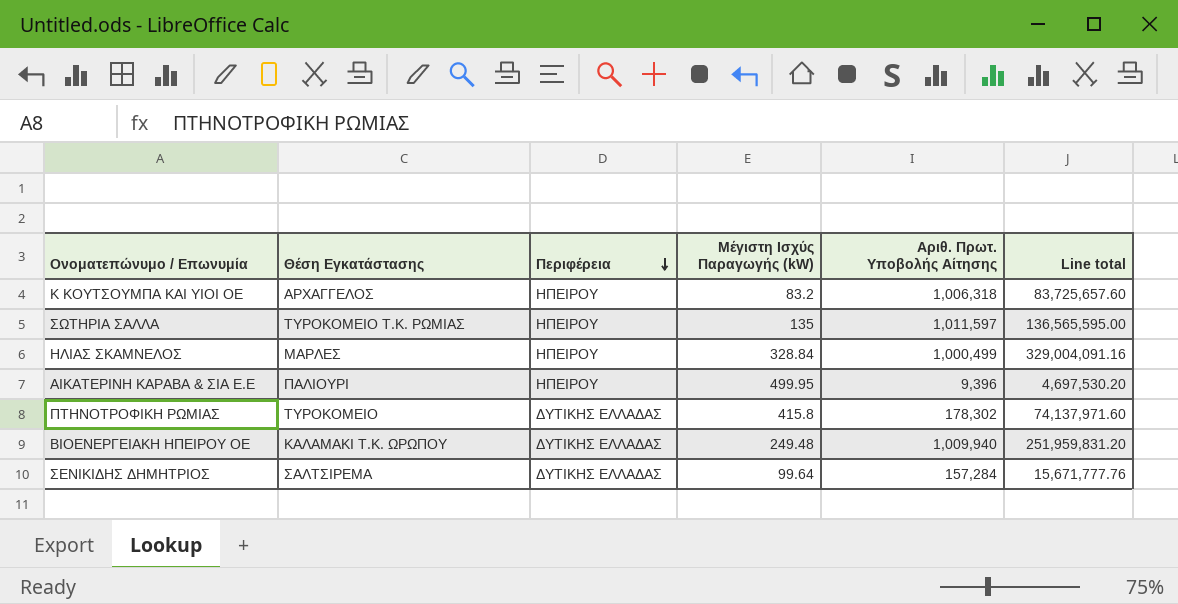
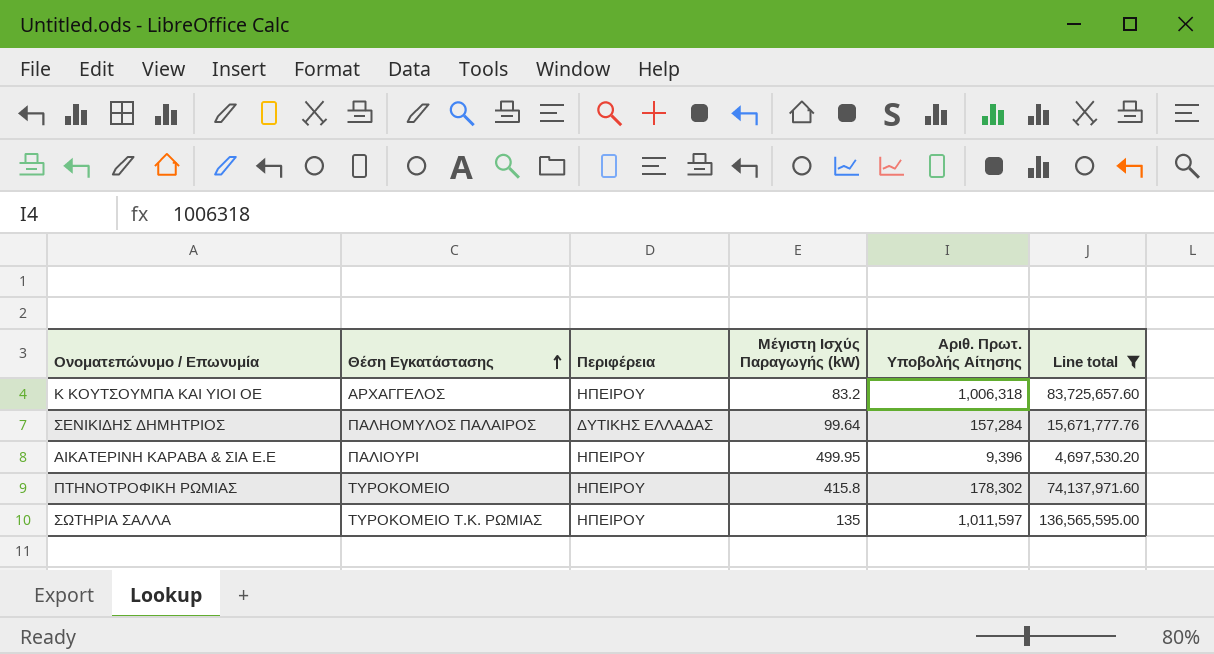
filter: none -> Line total <= 136,565,595.00
row order: Περιφέρεια descending -> Θέση Εγκατάστασης ascending
ΣΕΝΙΚΙΔΗΣ ΔΗΜΗΤΡΙΟΣ | Θέση Εγκατάστασης: ΣΑΛΤΣΙΡΕΜΑ -> ΠΑΛΗΟΜΥΛΟΣ ΠΑΛΑΙΡΟΣ
ΠΤΗΝΟΤΡΟΦΙΚΗ ΡΩΜΙΑΣ | Περιφέρεια: ΔΥΤΙΚΗΣ ΕΛΛΑΔΑΣ -> ΗΠΕΙΡΟΥ

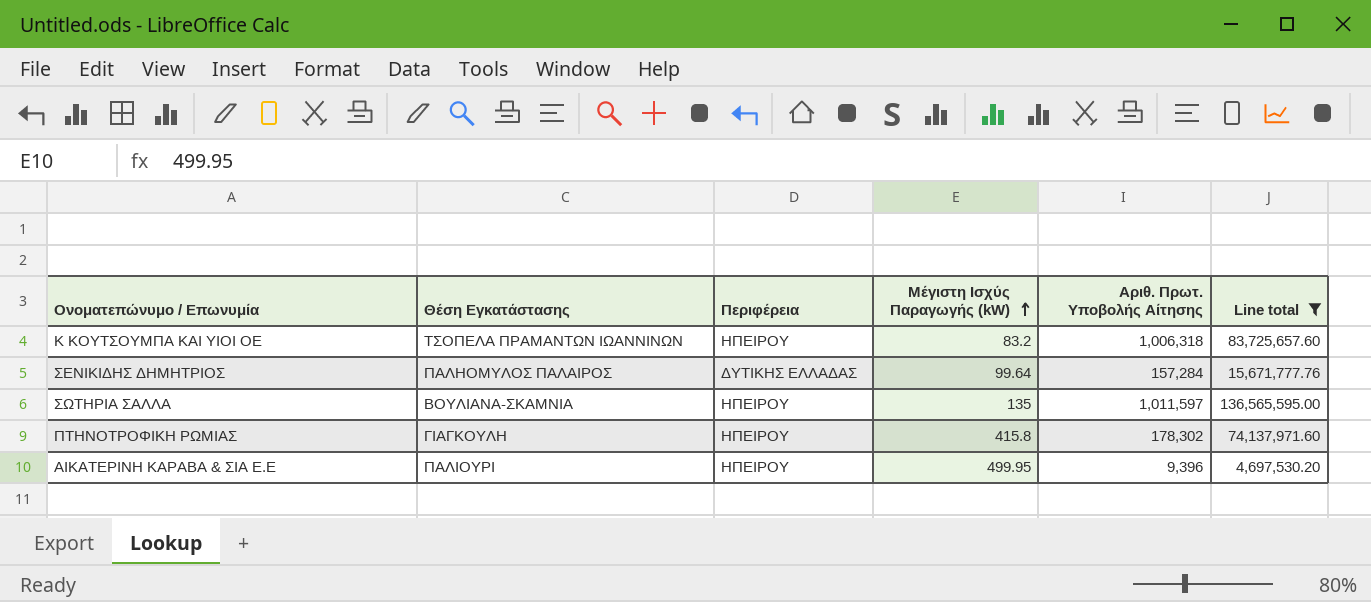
row order: Θέση Εγκατάστασης ascending -> Μέγιστη Ισχύς Παραγωγής (kW) ascending
Κ ΚΟΥΤΣΟΥΜΠΑ ΚΑΙ ΥΙΟΙ ΟΕ | Θέση Εγκατάστασης: ΑΡΧΑΓΓΕΛΟΣ -> ΤΣΟΠΕΛΑ ΠΡΑΜΑΝΤΩΝ ΙΩΑΝΝΙΝΩΝ
ΣΩΤΗΡΙΑ ΣΑΛΛΑ | Θέση Εγκατάστασης: ΤΥΡΟΚΟΜΕΙΟ Τ.Κ. ΡΩΜΙΑΣ -> ΒΟΥΛΙΑΝΑ-ΣΚΑΜΝΙΑ
ΠΤΗΝΟΤΡΟΦΙΚΗ ΡΩΜΙΑΣ | Θέση Εγκατάστασης: ΤΥΡΟΚΟΜΕΙΟ -> ΓΙΑΓΚΟΥΛΗ

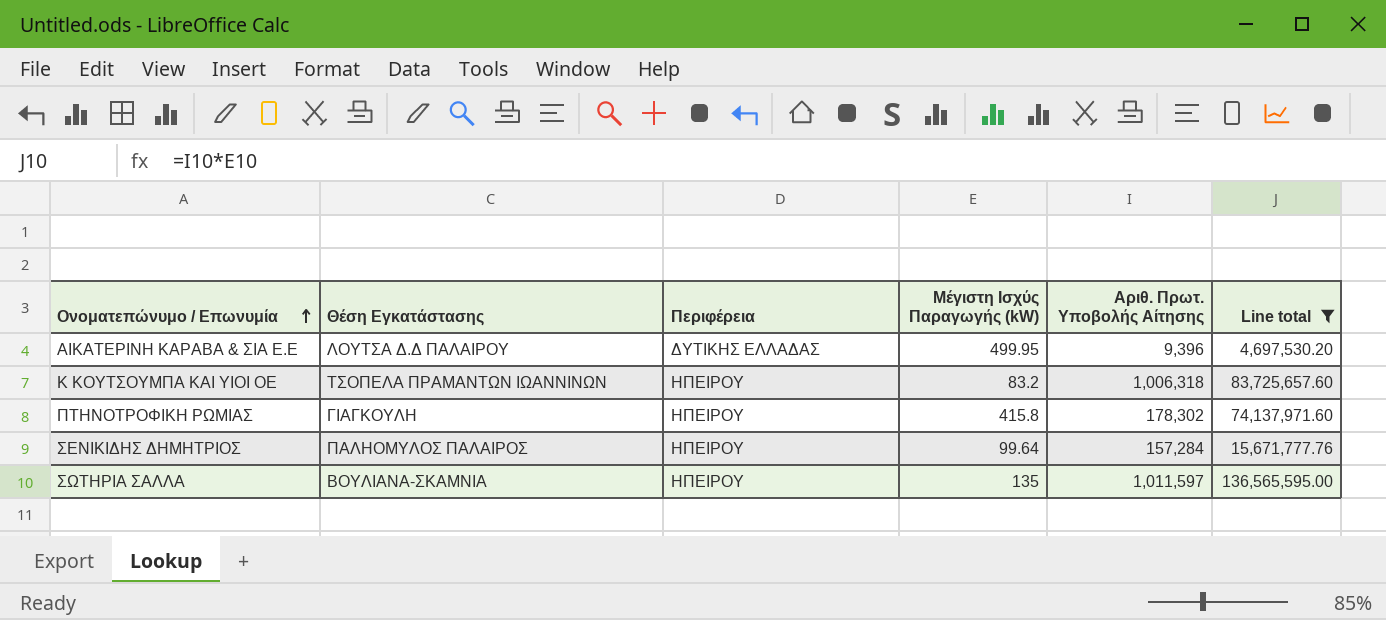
row order: Μέγιστη Ισχύς Παραγωγής (kW) ascending -> Ονοματεπώνυμο / Επωνυμία ascending
ΑΙΚΑΤΕΡΙΝΗ ΚΑΡΑΒΑ & ΣΙΑ Ε.Ε | Θέση Εγκατάστασης: ΠΑΛΙΟΥΡΙ -> ΛΟΥΤΣΑ Δ.Δ ΠΑΛΑΙΡΟΥ
ΑΙΚΑΤΕΡΙΝΗ ΚΑΡΑΒΑ & ΣΙΑ Ε.Ε | Περιφέρεια: ΗΠΕΙΡΟΥ -> ΔΥΤΙΚΗΣ ΕΛΛΑΔΑΣ
ΣΕΝΙΚΙΔΗΣ ΔΗΜΗΤΡΙΟΣ | Περιφέρεια: ΔΥΤΙΚΗΣ ΕΛΛΑΔΑΣ -> ΗΠΕΙΡΟΥ

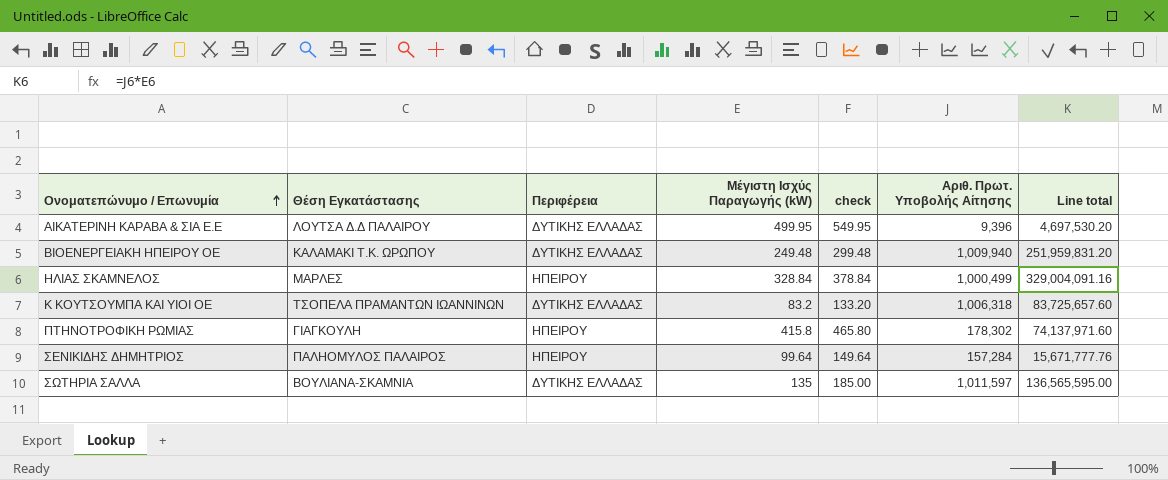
filter: Line total <= 136,565,595.00 -> none
column check | formula: none -> [Μέγιστη Ισχύς Παραγωγής (kW)] + 50
Κ ΚΟΥΤΣΟΥΜΠΑ ΚΑΙ ΥΙΟΙ ΟΕ | Περιφέρεια: ΗΠΕΙΡΟΥ -> ΔΥΤΙΚΗΣ ΕΛΛΑΔΑΣ
ΣΩΤΗΡΙΑ ΣΑΛΛΑ | Περιφέρεια: ΗΠΕΙΡΟΥ -> ΔΥΤΙΚΗΣ ΕΛΛΑΔΑΣ

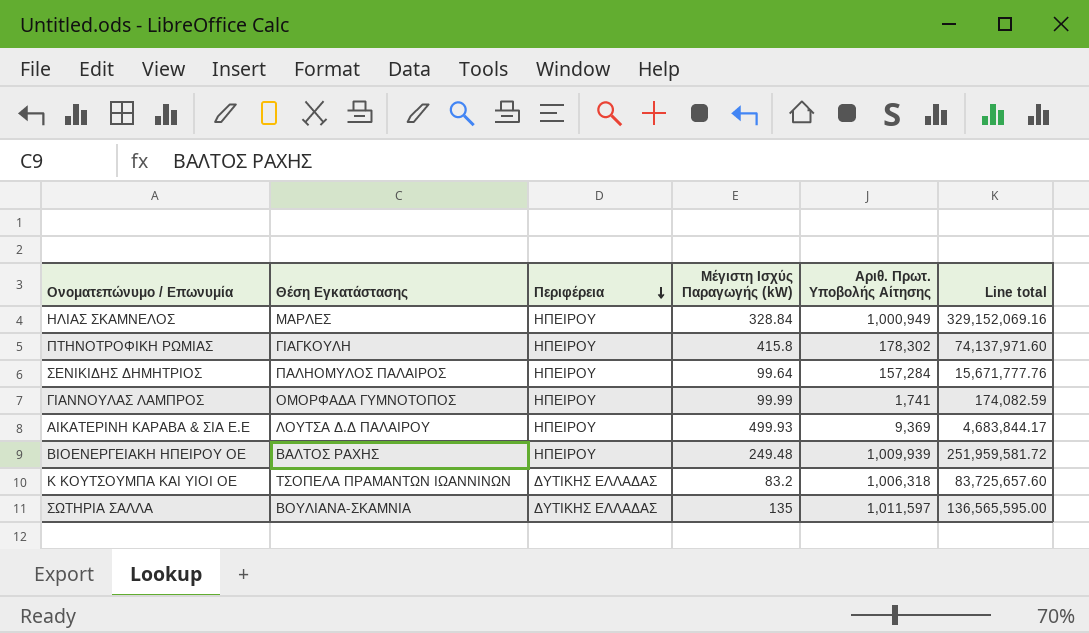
row order: Ονοματεπώνυμο / Επωνυμία ascending -> Περιφέρεια descending
column check | formula: [Μέγιστη Ισχύς Παραγωγής (kW)] + 50 -> none
ΗΛΙΑΣ ΣΚΑΜΝΕΛΟΣ | Αριθ. Πρωτ. Υποβολής Αίτησης: 1,000,499 -> 1,000,949
ΗΛΙΑΣ ΣΚΑΜΝΕΛΟΣ | Line total: 329,004,091.16 -> 329,152,069.16
row ΓΙΑΝΝΟΥΛΑΣ ΛΑΜΠΡΟΣ: none -> ΟΜΟΡΦΑΔΑ ΓΥΜΝΟΤΟΠΟΣ | ΗΠΕΙΡΟΥ | 99.99 | 1,741 | 174,082.59
ΑΙΚΑΤΕΡΙΝΗ ΚΑΡΑΒΑ & ΣΙΑ Ε.Ε | Περιφέρεια: ΔΥΤΙΚΗΣ ΕΛΛΑΔΑΣ -> ΗΠΕΙΡΟΥ
ΑΙΚΑΤΕΡΙΝΗ ΚΑΡΑΒΑ & ΣΙΑ Ε.Ε | Μέγιστη Ισχύς Παραγωγής (kW): 499.95 -> 499.93
ΑΙΚΑΤΕΡΙΝΗ ΚΑΡΑΒΑ & ΣΙΑ Ε.Ε | Αριθ. Πρωτ. Υποβολής Αίτησης: 9,396 -> 9,369
ΑΙΚΑΤΕΡΙΝΗ ΚΑΡΑΒΑ & ΣΙΑ Ε.Ε | Line total: 4,697,530.20 -> 4,683,844.17
ΒΙΟΕΝΕΡΓΕΙΑΚΗ ΗΠΕΙΡΟΥ ΟΕ | Θέση Εγκατάστασης: ΚΑΛΑΜΑΚΙ Τ.Κ. ΩΡΩΠΟΥ -> ΒΑΛΤΟΣ ΡΑΧΗΣ
ΒΙΟΕΝΕΡΓΕΙΑΚΗ ΗΠΕΙΡΟΥ ΟΕ | Περιφέρεια: ΔΥΤΙΚΗΣ ΕΛΛΑΔΑΣ -> ΗΠΕΙΡΟΥ
ΒΙΟΕΝΕΡΓΕΙΑΚΗ ΗΠΕΙΡΟΥ ΟΕ | Αριθ. Πρωτ. Υποβολής Αίτησης: 1,009,940 -> 1,009,939
ΒΙΟΕΝΕΡΓΕΙΑΚΗ ΗΠΕΙΡΟΥ ΟΕ | Line total: 251,959,831.20 -> 251,959,581.72

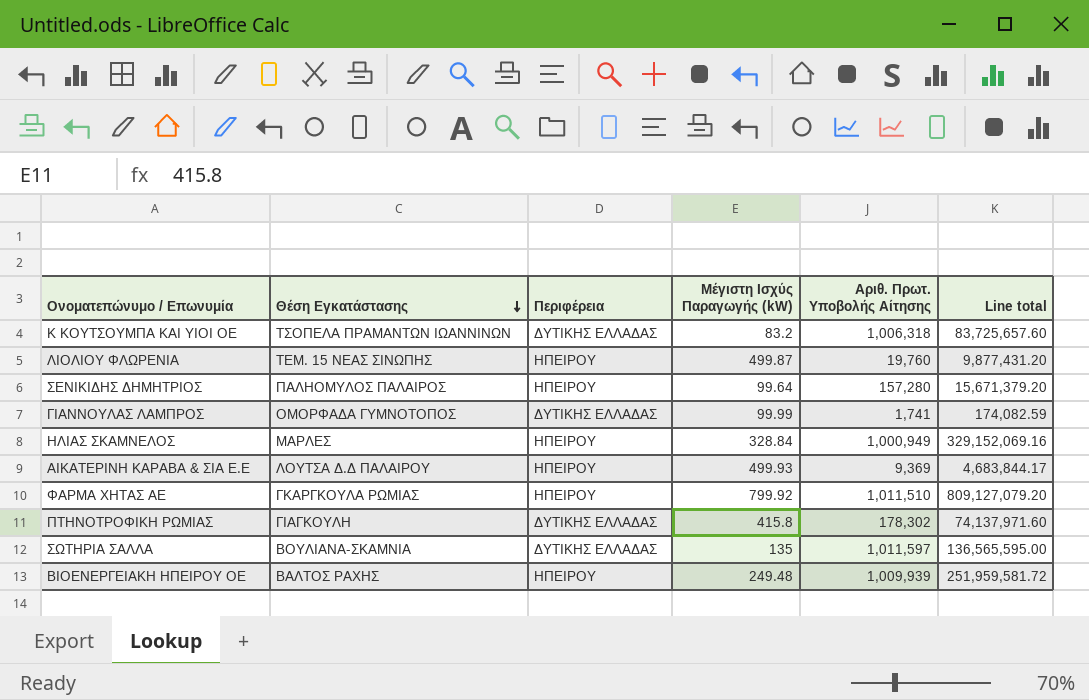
row order: Περιφέρεια descending -> Θέση Εγκατάστασης descending
row ΛΙΟΛΙΟΥ ΦΛΩΡΕΝΙΑ: none -> ΤΕΜ. 15 ΝΕΑΣ ΣΙΝΩΠΗΣ | ΗΠΕΙΡΟΥ | 499.87 | 19,760 | 9,877,431.20
ΣΕΝΙΚΙΔΗΣ ΔΗΜΗΤΡΙΟΣ | Αριθ. Πρωτ. Υποβολής Αίτησης: 157,284 -> 157,280
ΣΕΝΙΚΙΔΗΣ ΔΗΜΗΤΡΙΟΣ | Line total: 15,671,777.76 -> 15,671,379.20
ΓΙΑΝΝΟΥΛΑΣ ΛΑΜΠΡΟΣ | Περιφέρεια: ΗΠΕΙΡΟΥ -> ΔΥΤΙΚΗΣ ΕΛΛΑΔΑΣ
row ΦΑΡΜΑ ΧΗΤΑΣ ΑΕ: none -> ΓΚΑΡΓΚΟΥΛΑ ΡΩΜΙΑΣ | ΗΠΕΙΡΟΥ | 799.92 | 1,011,510 | 809,127,079.20
ΠΤΗΝΟΤΡΟΦΙΚΗ ΡΩΜΙΑΣ | Περιφέρεια: ΗΠΕΙΡΟΥ -> ΔΥΤΙΚΗΣ ΕΛΛΑΔΑΣ

